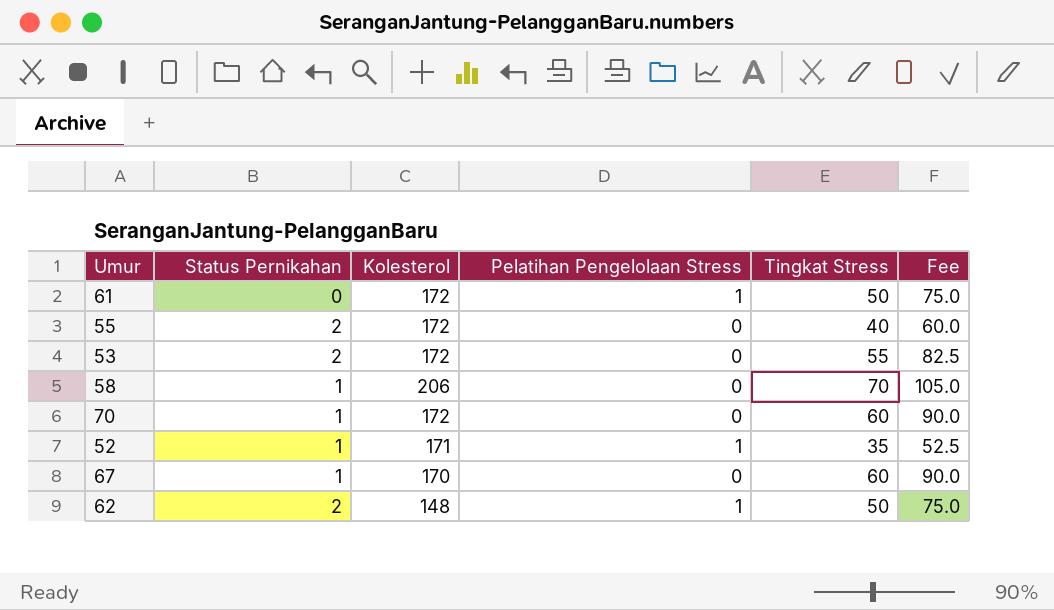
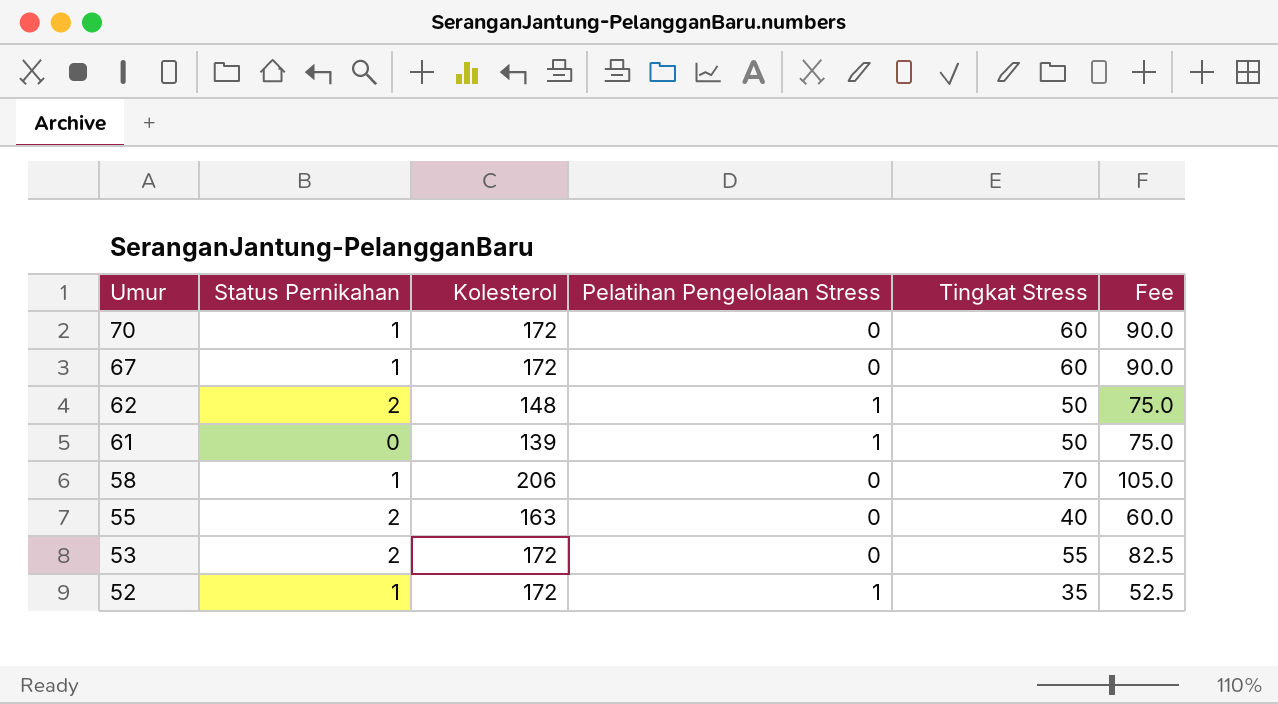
row order: none -> Umur descending
67 | Kolesterol: 170 -> 172
61 | Kolesterol: 172 -> 139
55 | Kolesterol: 172 -> 163
52 | Kolesterol: 171 -> 172

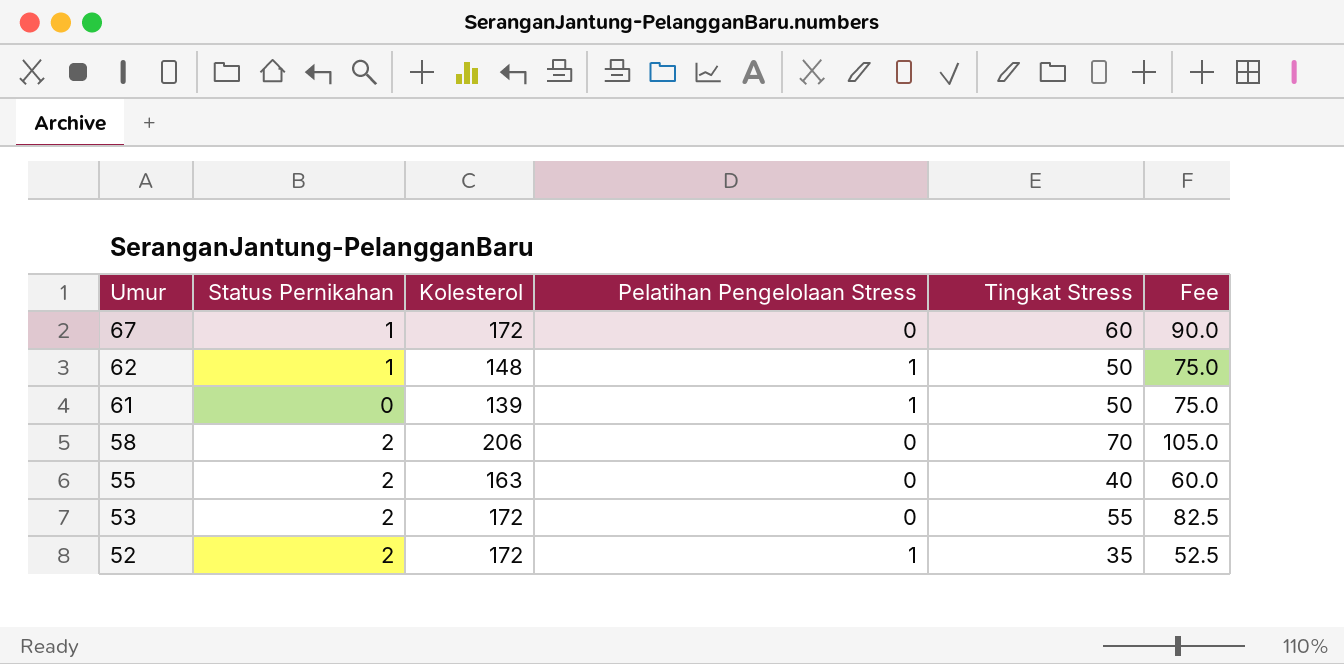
row 70: 1 | 172 | 0 | 60 | 90.0 -> none
62 | Status Pernikahan: 2 -> 1
58 | Status Pernikahan: 1 -> 2
52 | Status Pernikahan: 1 -> 2

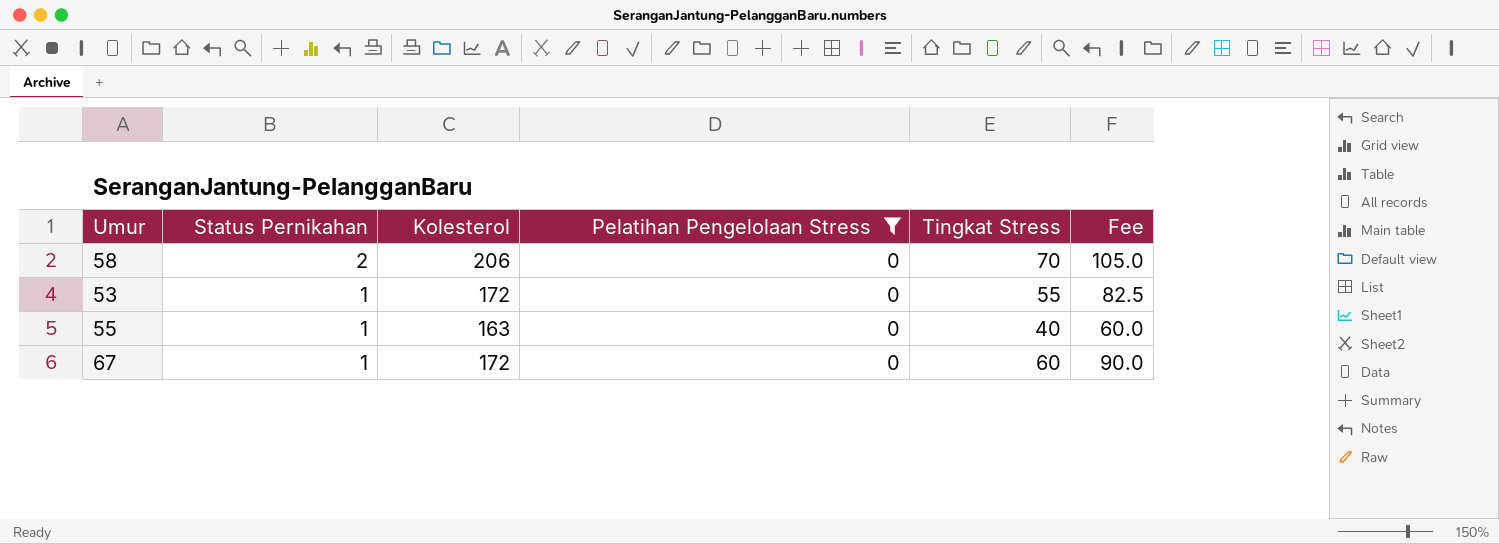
filter: none -> Pelatihan Pengelolaan Stress = 0
row order: Umur descending -> Status Pernikahan descending
53 | Status Pernikahan: 2 -> 1
55 | Status Pernikahan: 2 -> 1

